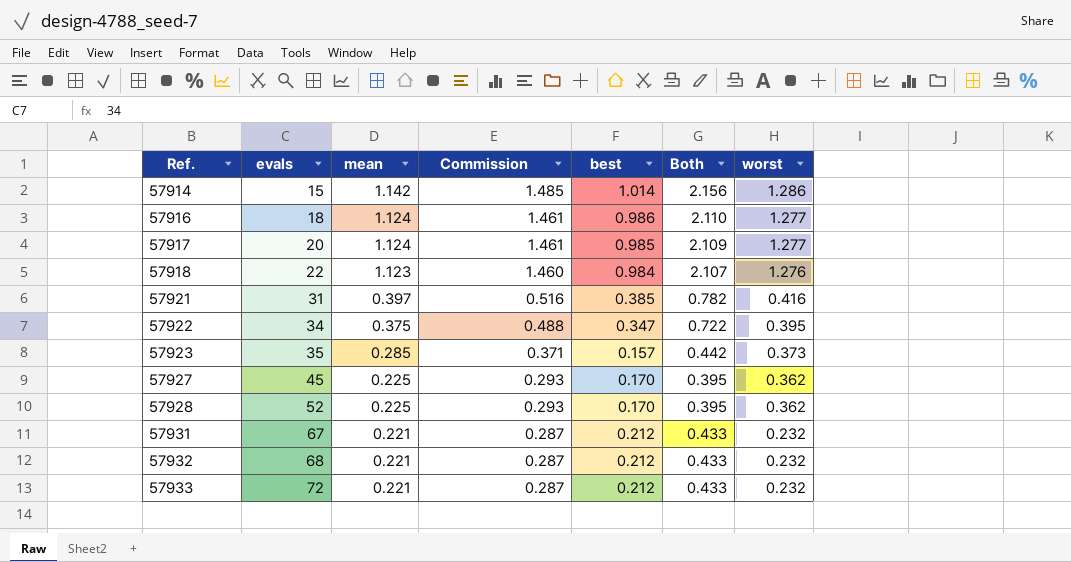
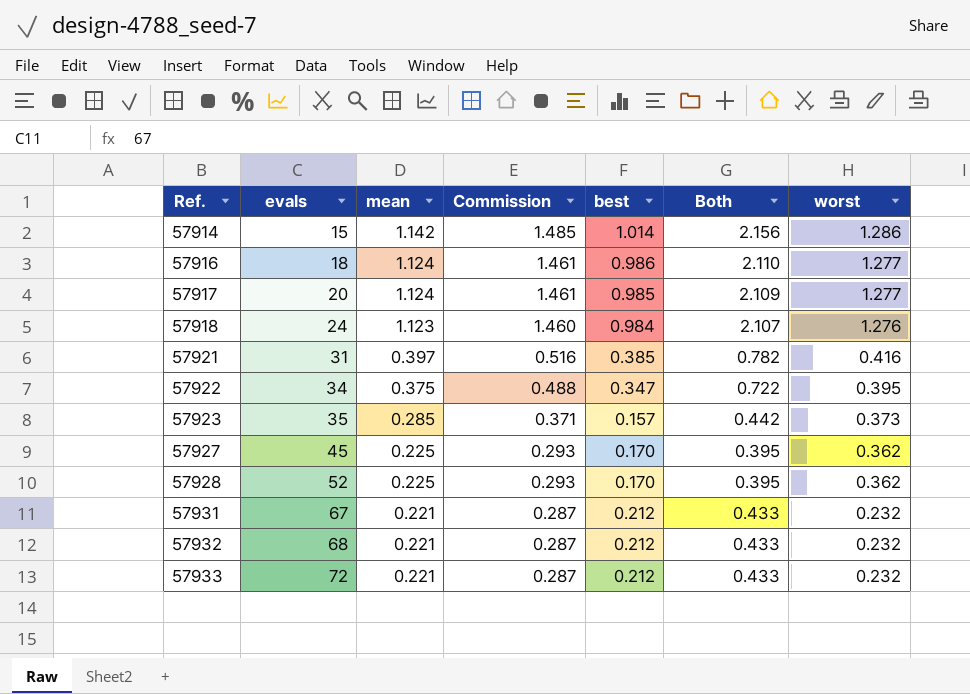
57918 | evals: 22 -> 24

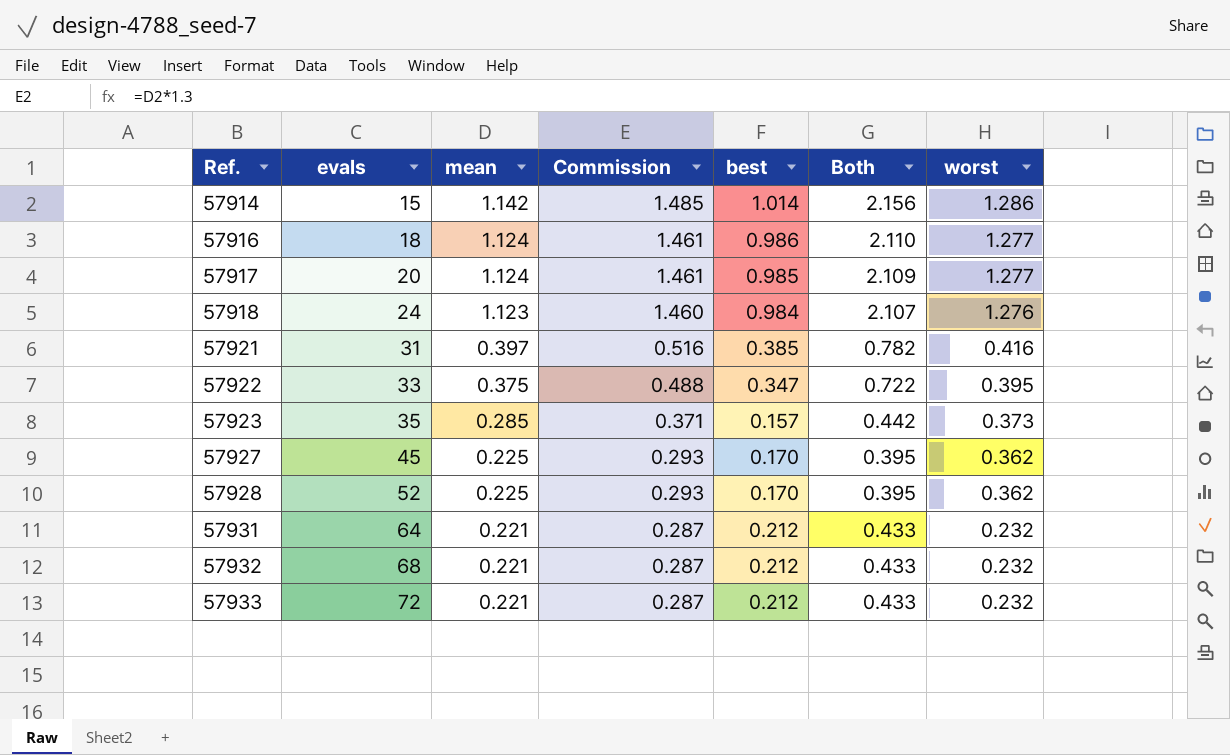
57922 | evals: 34 -> 33
57931 | evals: 67 -> 64

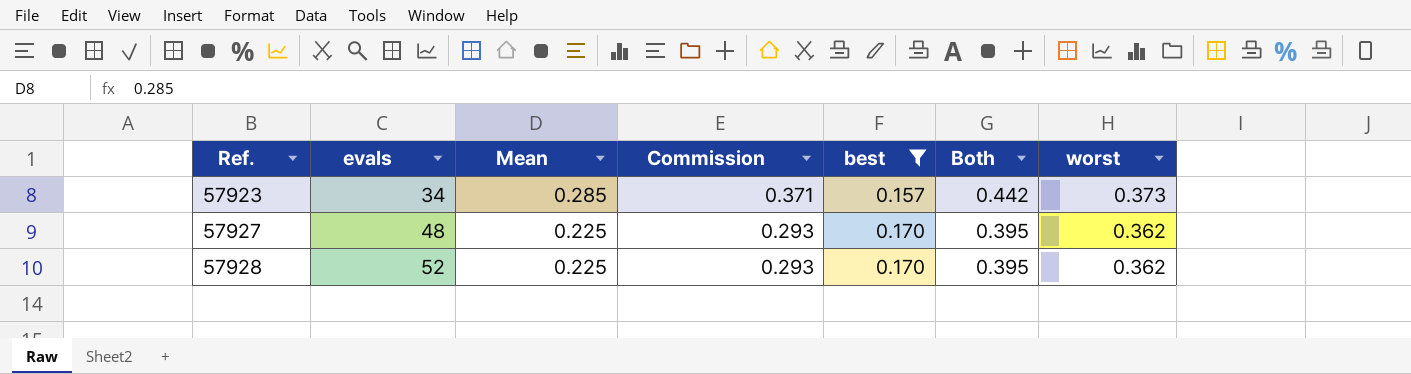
filter: none -> best <= 0.170
column name: mean -> Mean
57923 | evals: 35 -> 34
57927 | evals: 45 -> 48

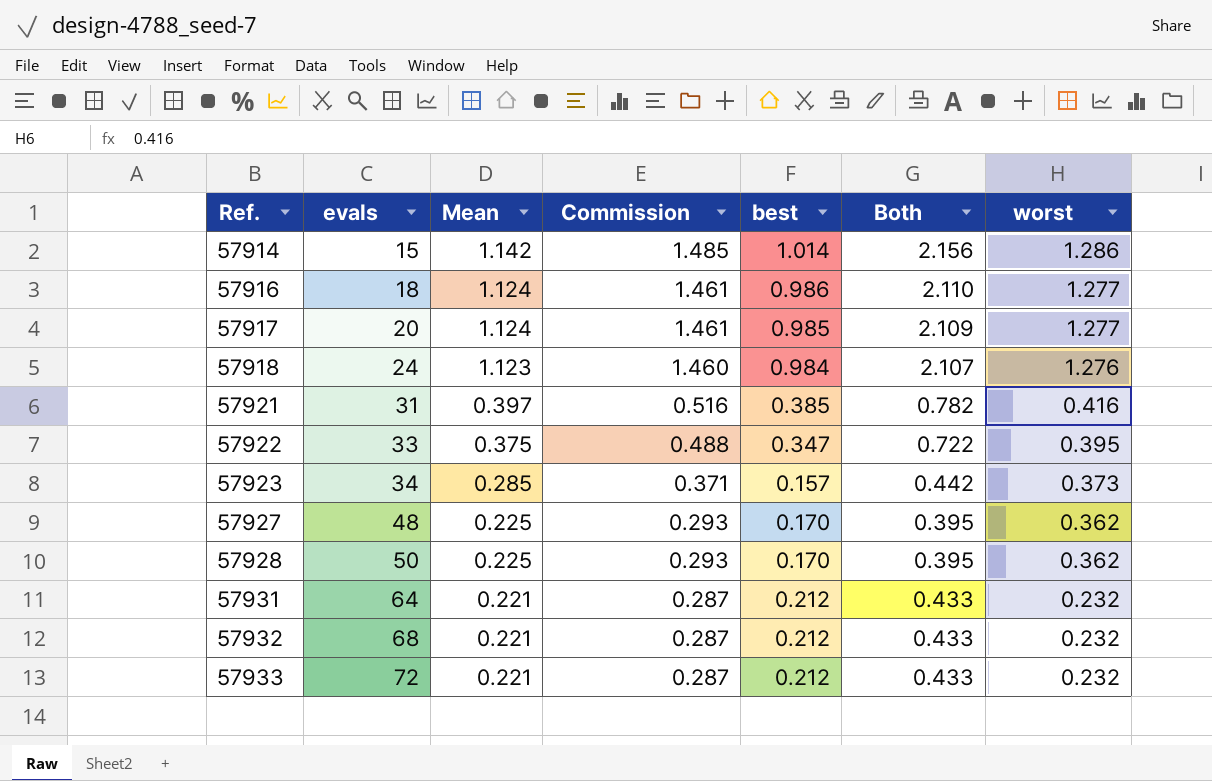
filter: best <= 0.170 -> none
57928 | evals: 52 -> 50

